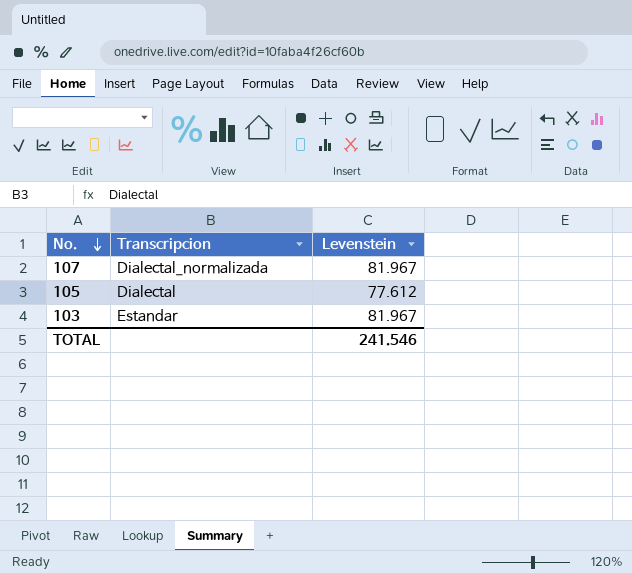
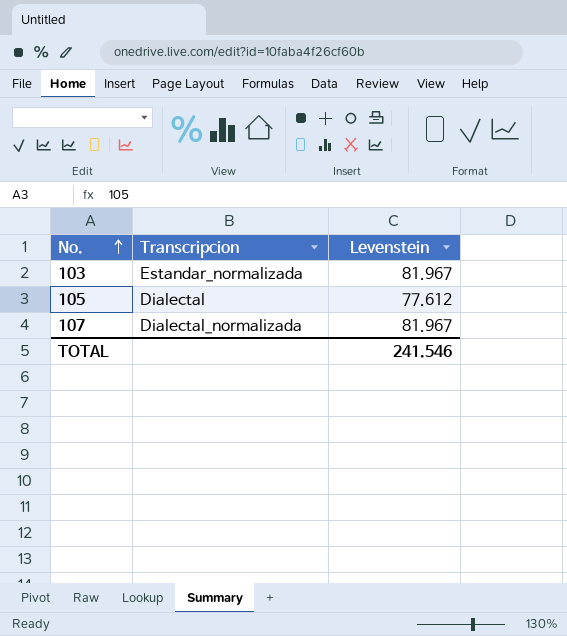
row order: No. descending -> No. ascending
103 | Transcripcion: Estandar -> Estandar_normalizada

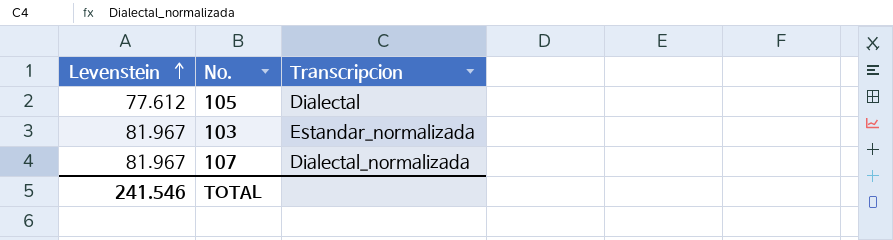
row order: No. ascending -> Levenstein ascending
column Levenstein | position: 3 -> 1

